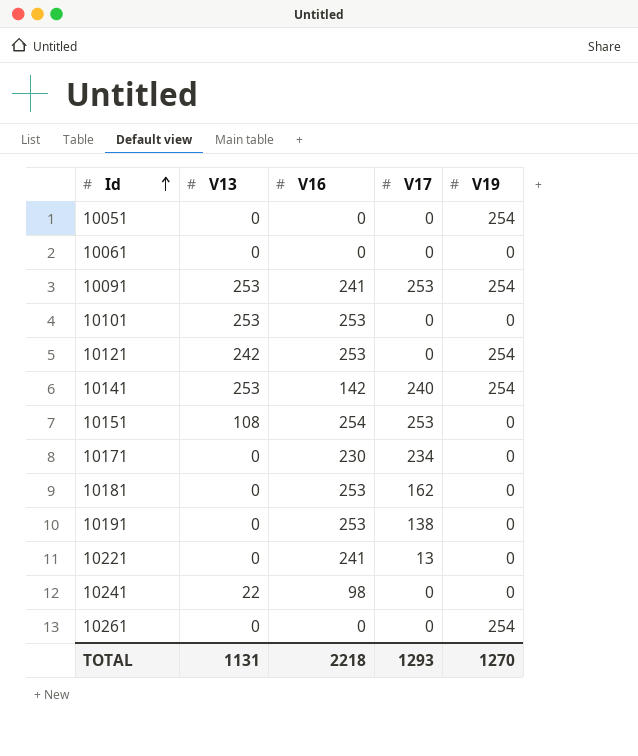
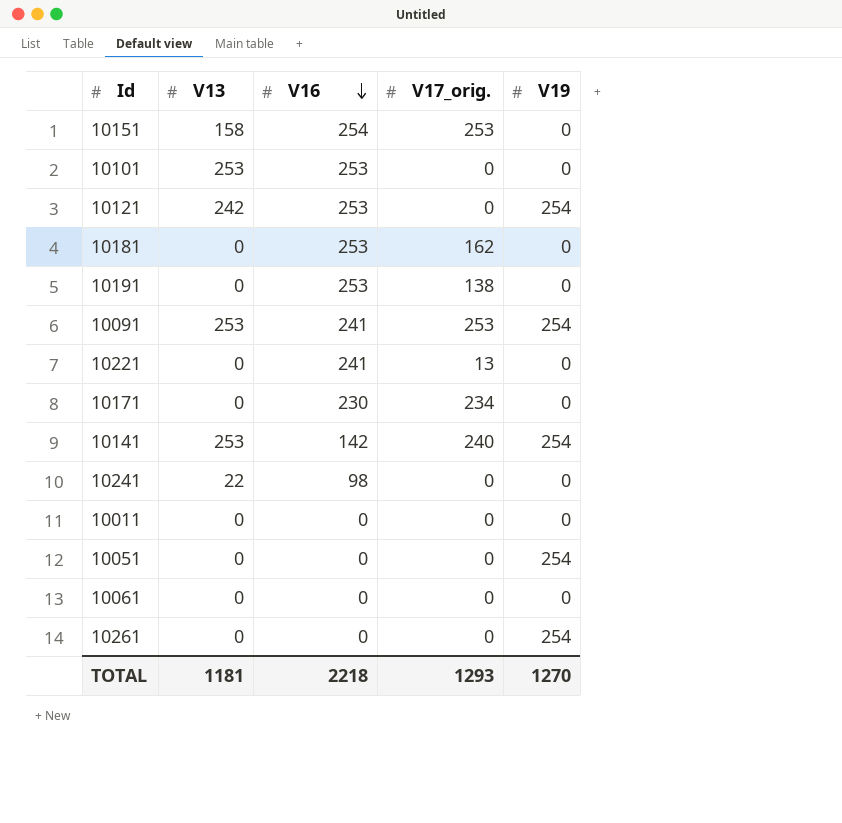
row order: Id ascending -> V16 descending
column name: V17 -> V17_orig.
10151 | V13: 108 -> 158
row 10011: none -> 0 | 0 | 0 | 0
TOTAL | V13: 1131 -> 1181

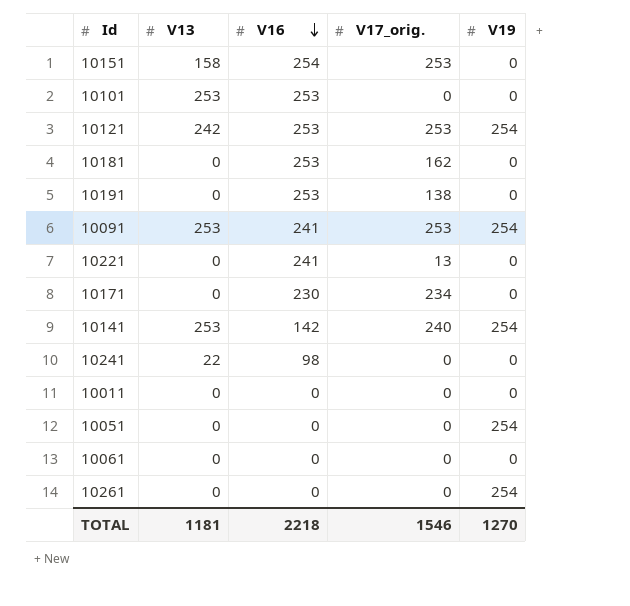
10121 | V17_orig.: 0 -> 253
TOTAL | V17_orig.: 1293 -> 1546

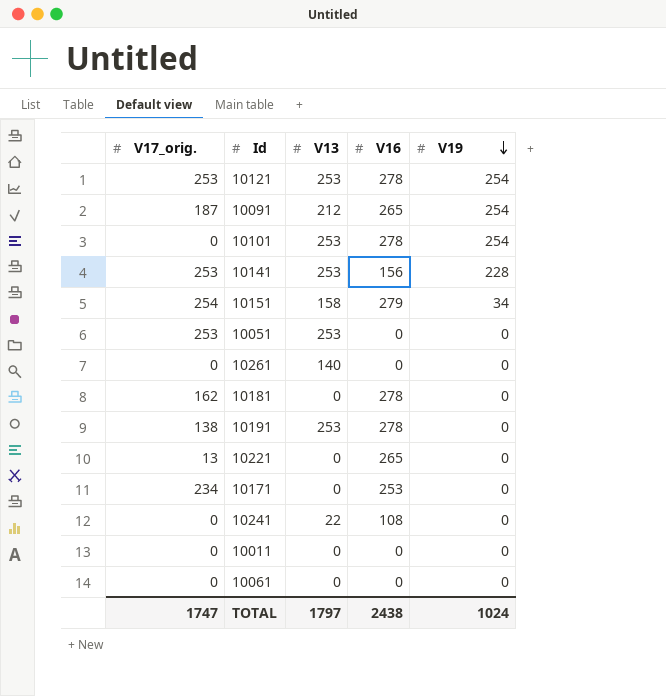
row order: V16 descending -> V19 descending
column V17_orig. | position: 4 -> 1
10121 | V13: 242 -> 253
10121 | V16: 253 -> 278
10091 | V17_orig.: 253 -> 187
10091 | V13: 253 -> 212
10091 | V16: 241 -> 265
10101 | V16: 253 -> 278
10101 | V19: 0 -> 254
10141 | V17_orig.: 240 -> 253
10141 | V16: 142 -> 156
10141 | V19: 254 -> 228
10151 | V17_orig.: 253 -> 254
10151 | V16: 254 -> 279
10151 | V19: 0 -> 34
10051 | V17_orig.: 0 -> 253
10051 | V13: 0 -> 253
10051 | V19: 254 -> 0
10261 | V13: 0 -> 140
10261 | V19: 254 -> 0
10181 | V16: 253 -> 278
10191 | V13: 0 -> 253
10191 | V16: 253 -> 278
10221 | V16: 241 -> 265
10171 | V16: 230 -> 253
10241 | V16: 98 -> 108
TOTAL | V17_orig.: 1546 -> 1747
TOTAL | V13: 1181 -> 1797
TOTAL | V16: 2218 -> 2438
TOTAL | V19: 1270 -> 1024

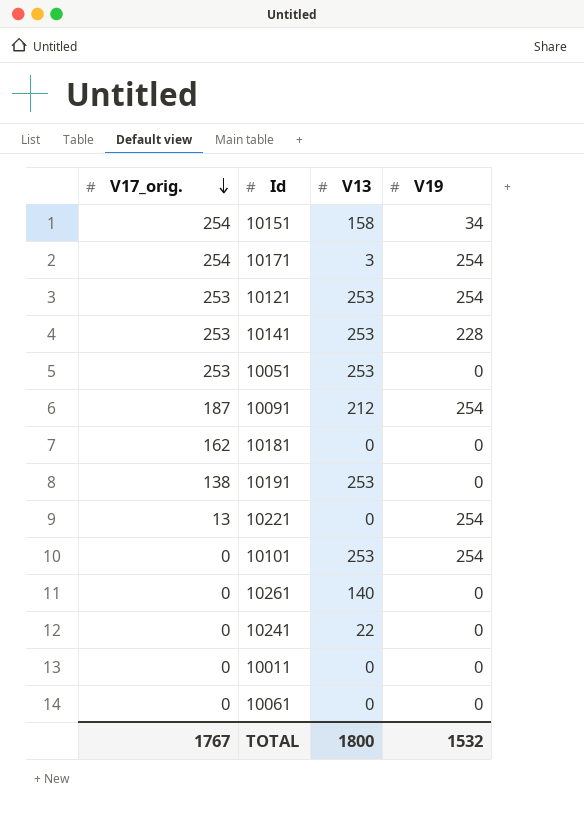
row order: V19 descending -> V17_orig. descending
column V16 | position: 4 -> none
10171 | V17_orig.: 234 -> 254
10171 | V13: 0 -> 3
10171 | V19: 0 -> 254
10221 | V19: 0 -> 254
TOTAL | V17_orig.: 1747 -> 1767
TOTAL | V13: 1797 -> 1800
TOTAL | V19: 1024 -> 1532

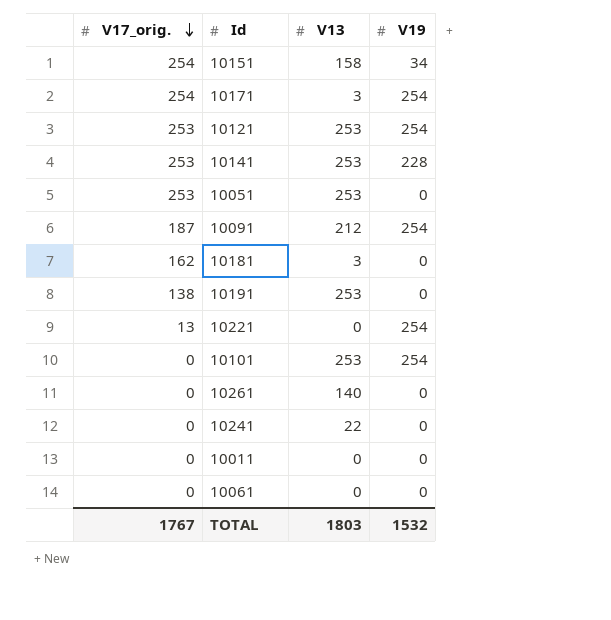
10181 | V13: 0 -> 3
TOTAL | V13: 1800 -> 1803

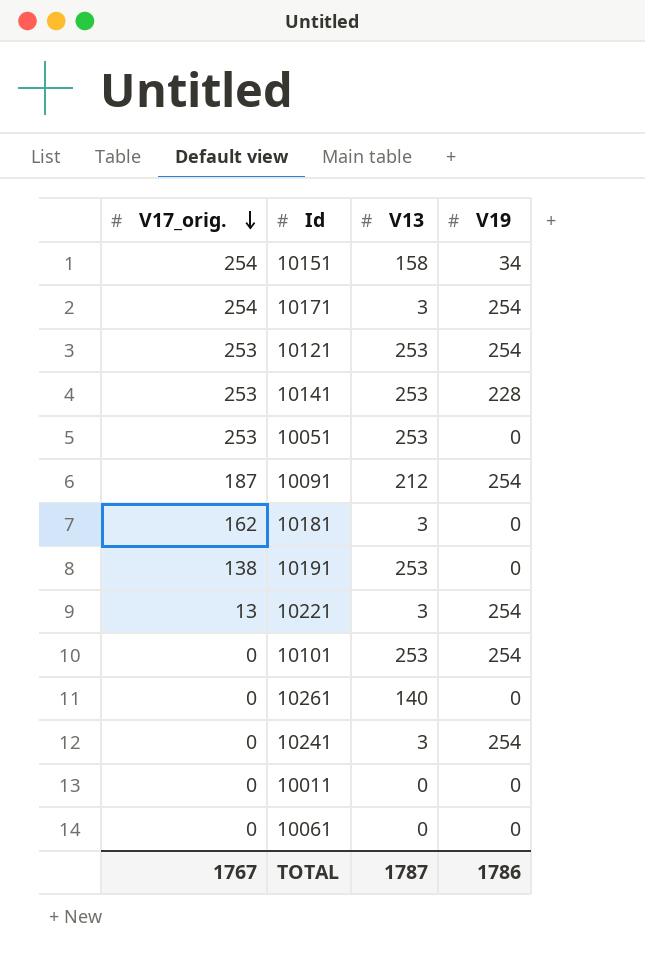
10221 | V13: 0 -> 3
10241 | V13: 22 -> 3
10241 | V19: 0 -> 254
TOTAL | V13: 1803 -> 1787
TOTAL | V19: 1532 -> 1786

